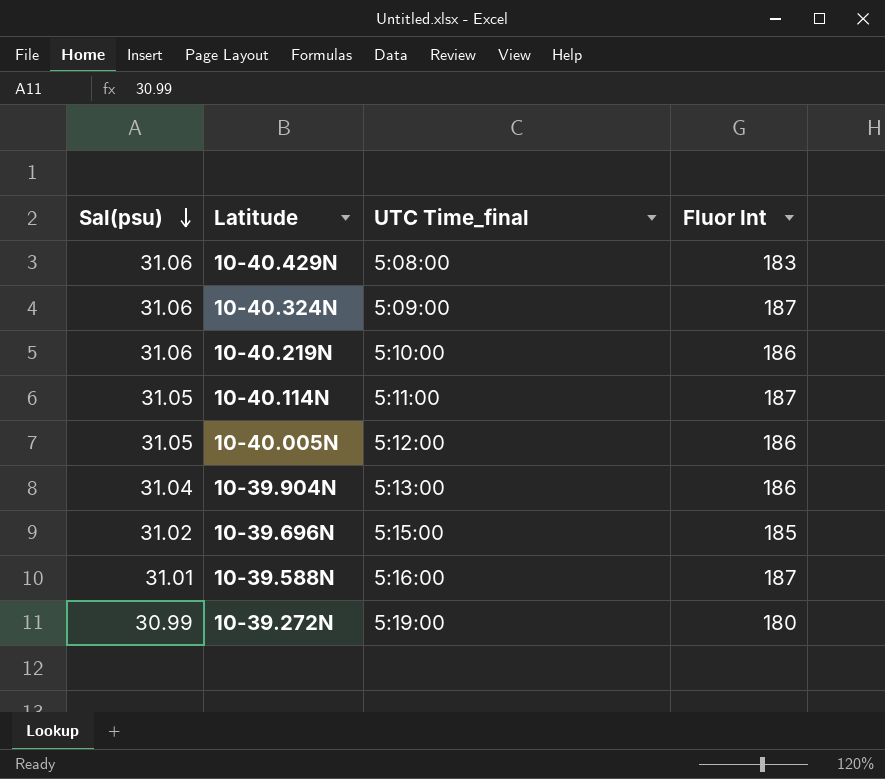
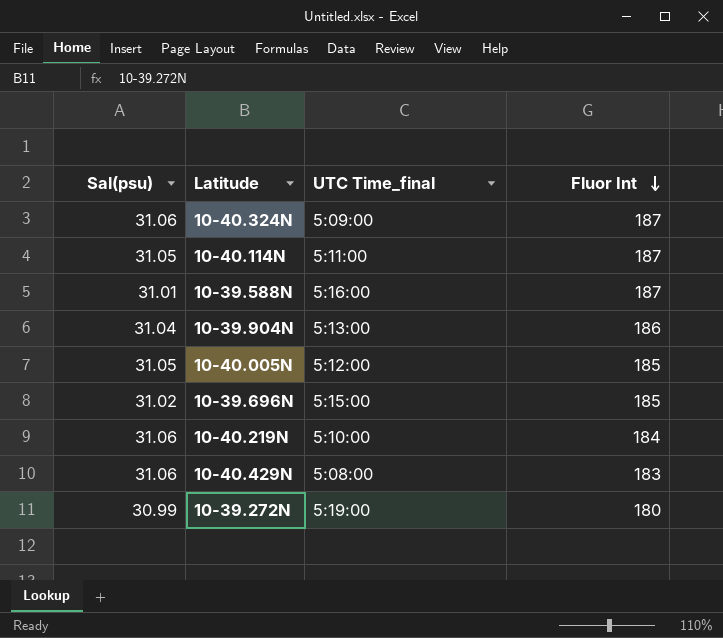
row order: Sal(psu) descending -> Fluor Int descending
10-40.005N | Fluor Int: 186 -> 185
10-40.219N | Fluor Int: 186 -> 184

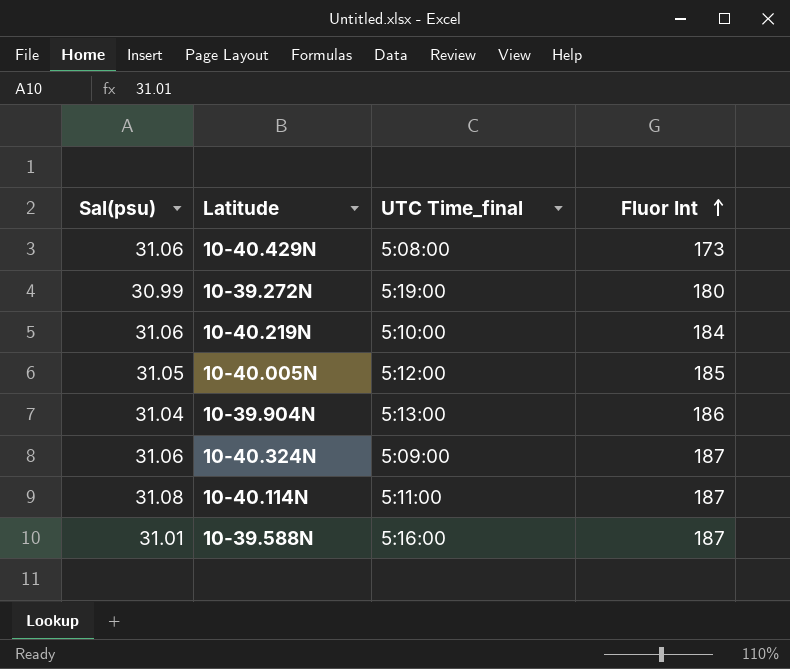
row order: Fluor Int descending -> Fluor Int ascending
row 10-39.696N: 31.02 | 5:15:00 | 185 -> none
10-40.429N | Fluor Int: 183 -> 173
10-40.114N | Sal(psu): 31.05 -> 31.08

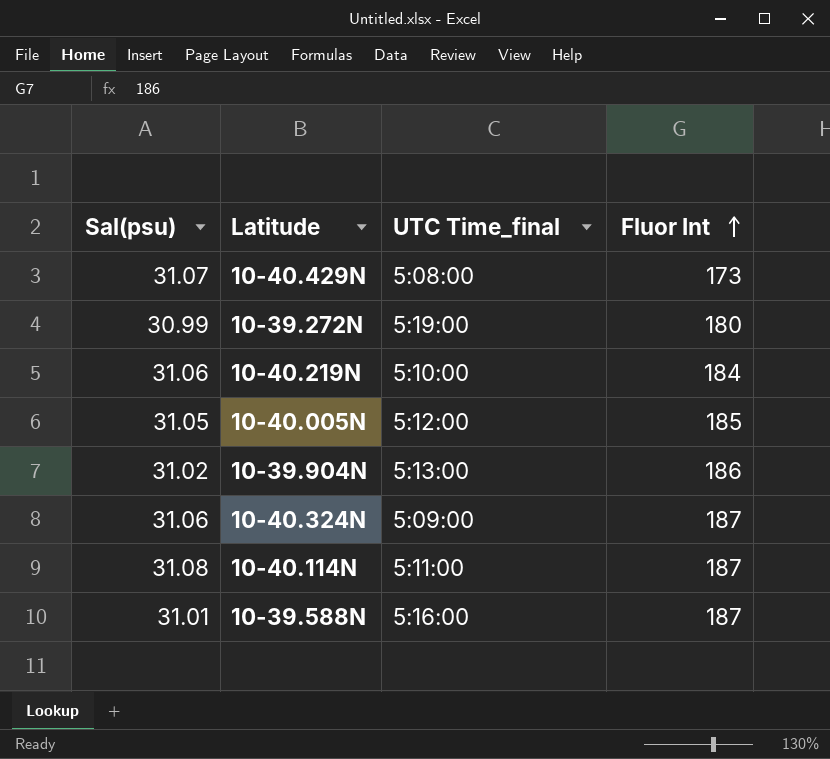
10-40.429N | Sal(psu): 31.06 -> 31.07
10-39.904N | Sal(psu): 31.04 -> 31.02

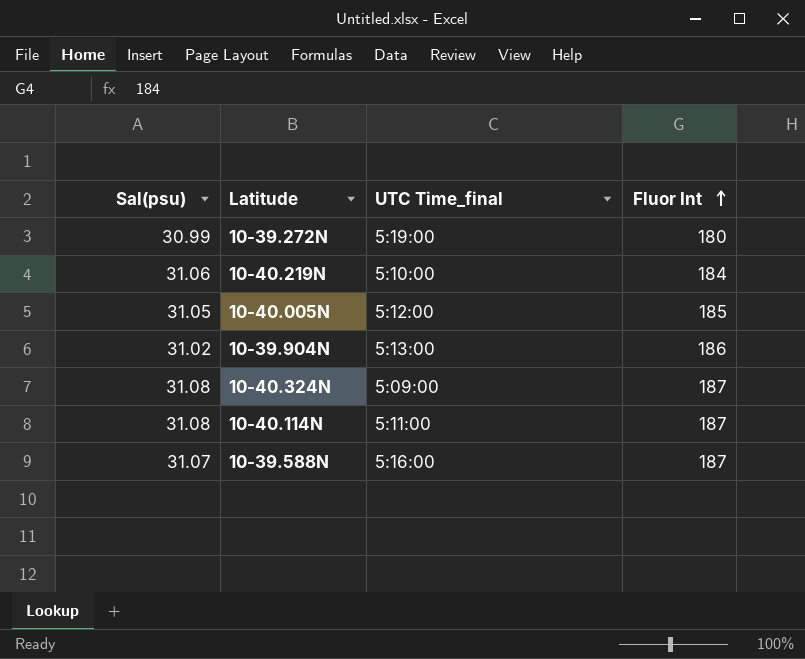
row 10-40.429N: 31.07 | 5:08:00 | 173 -> none
10-40.324N | Sal(psu): 31.06 -> 31.08
10-39.588N | Sal(psu): 31.01 -> 31.07

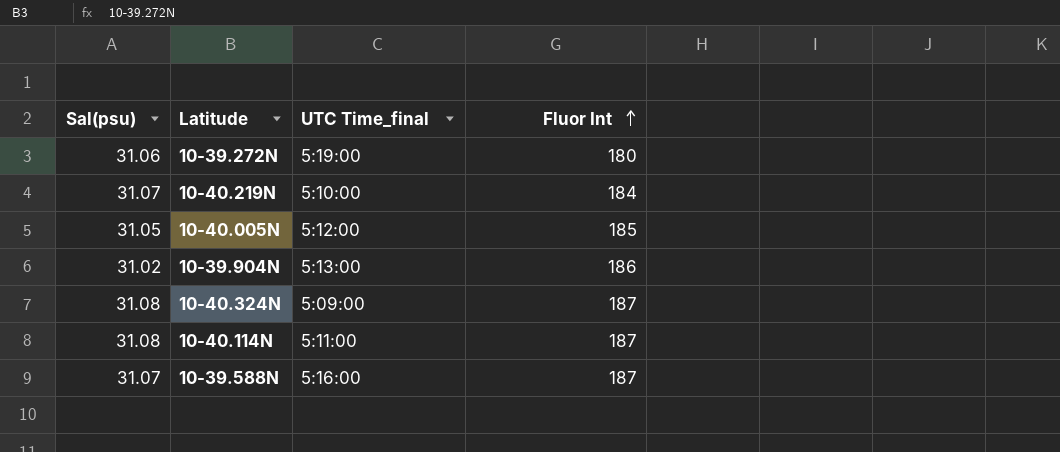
10-39.272N | Sal(psu): 30.99 -> 31.06
10-40.219N | Sal(psu): 31.06 -> 31.07

